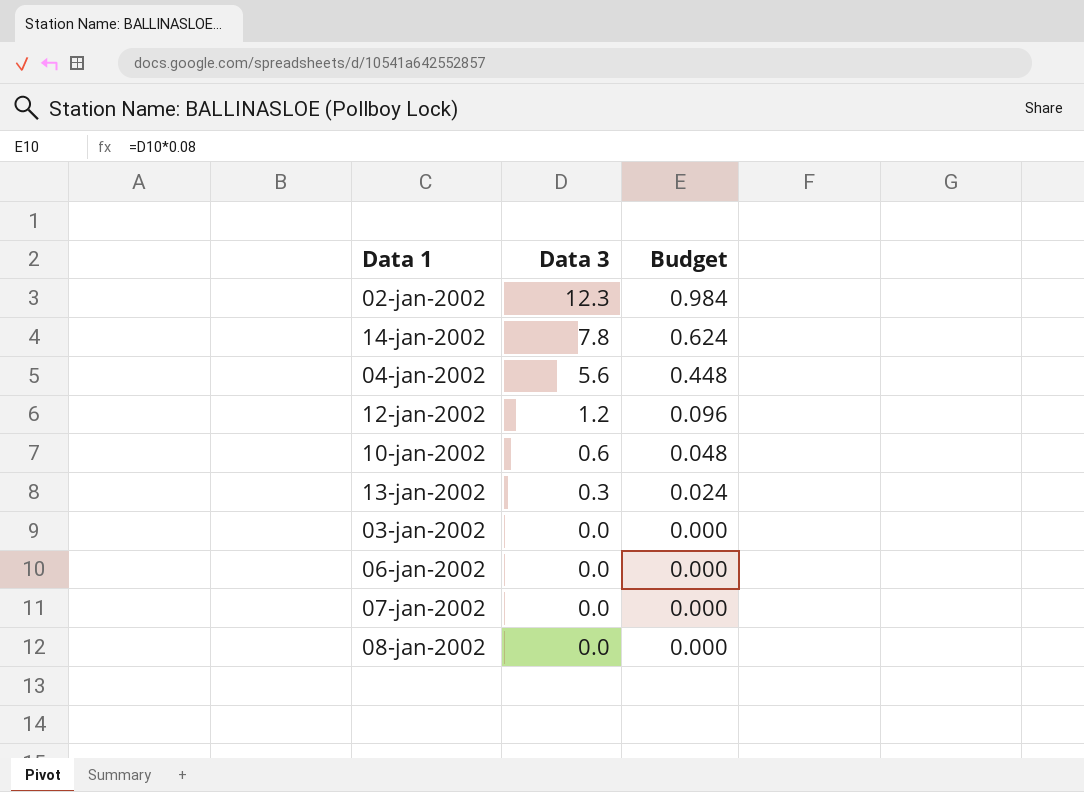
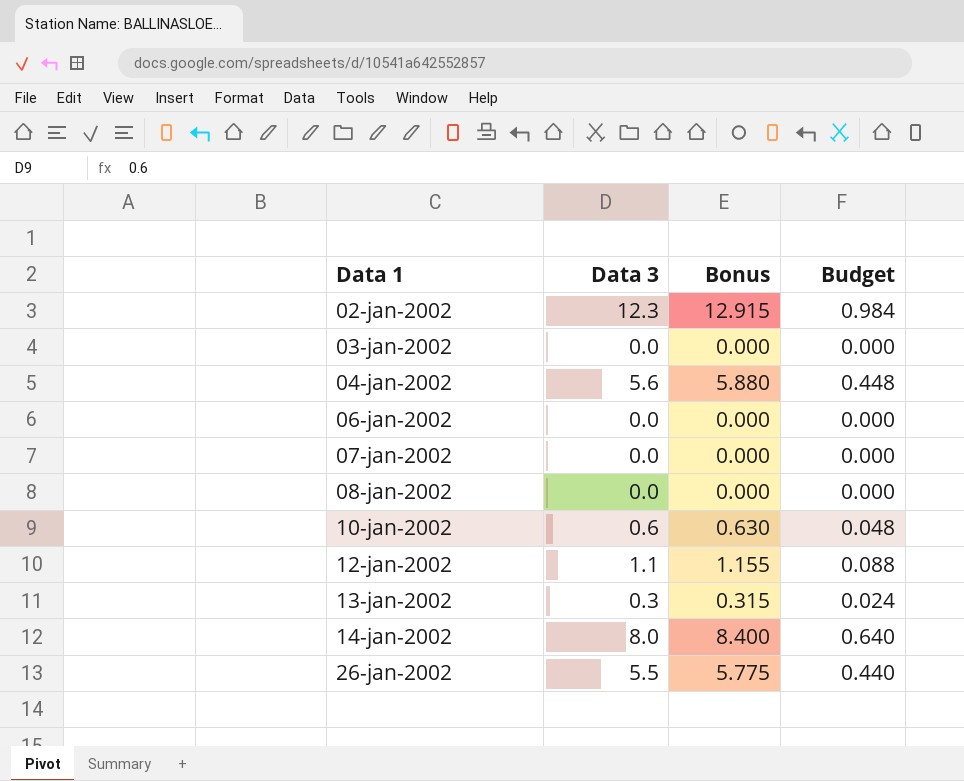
row order: Data 3 descending -> Data 1 ascending
column Bonus | formula: none -> [Data 3] * 1.05
12-jan-2002 | Data 3: 1.2 -> 1.1
12-jan-2002 | Budget: 0.096 -> 0.088
14-jan-2002 | Data 3: 7.8 -> 8.0
14-jan-2002 | Budget: 0.624 -> 0.640
row 26-jan-2002: none -> 5.5 | 5.775 | 0.440

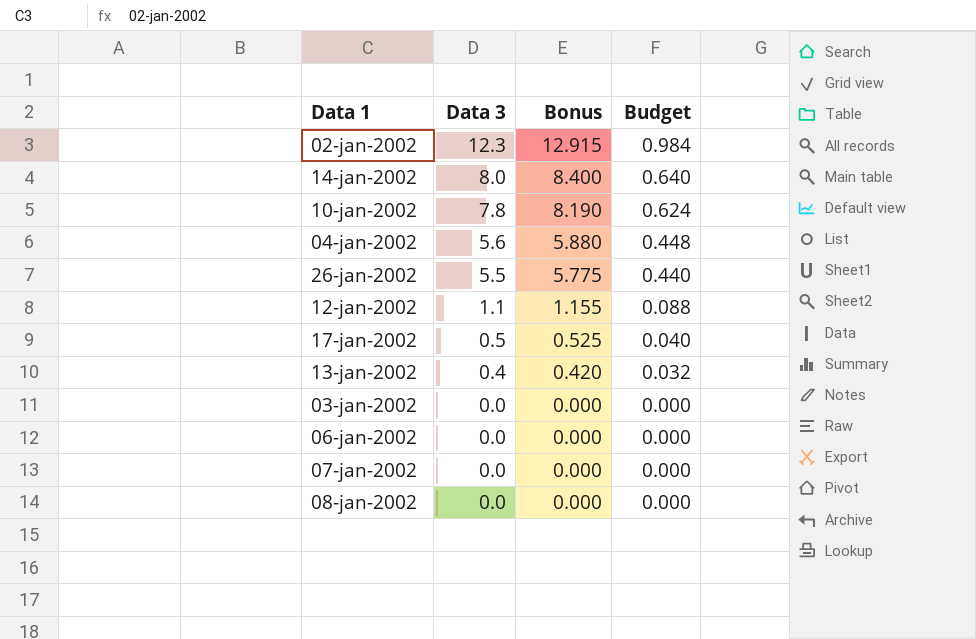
row order: Data 1 ascending -> Data 3 descending
10-jan-2002 | Data 3: 0.6 -> 7.8
10-jan-2002 | Bonus: 0.630 -> 8.190
10-jan-2002 | Budget: 0.048 -> 0.624
row 17-jan-2002: none -> 0.5 | 0.525 | 0.040
13-jan-2002 | Data 3: 0.3 -> 0.4
13-jan-2002 | Bonus: 0.315 -> 0.420
13-jan-2002 | Budget: 0.024 -> 0.032

